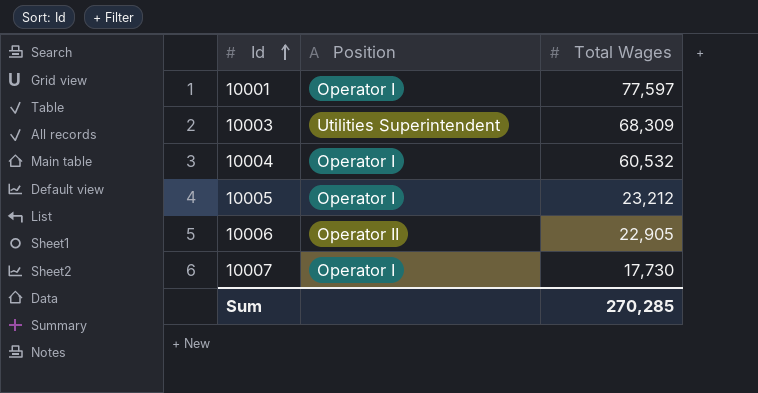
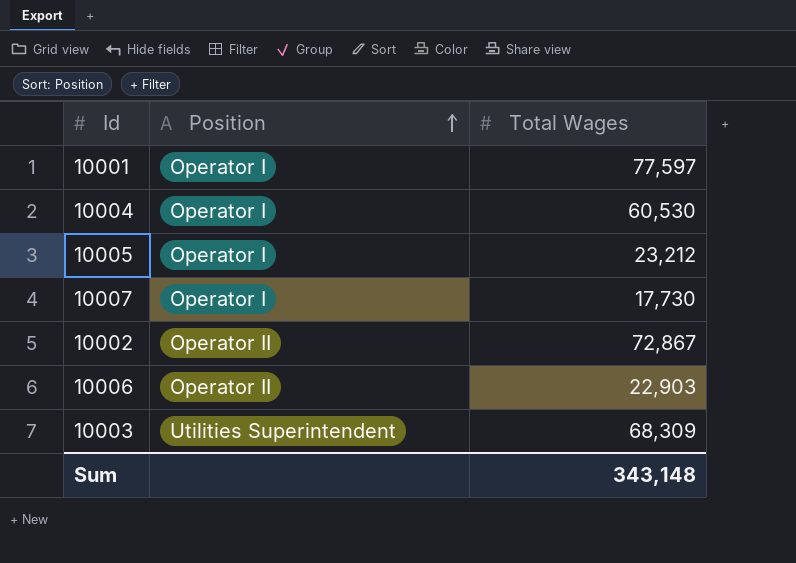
row order: Id ascending -> Position ascending
10004 | Total Wages: 60,532 -> 60,530
row 10002: none -> Operator II | 72,867
10006 | Total Wages: 22,905 -> 22,903
Sum | Total Wages: 270,285 -> 343,148

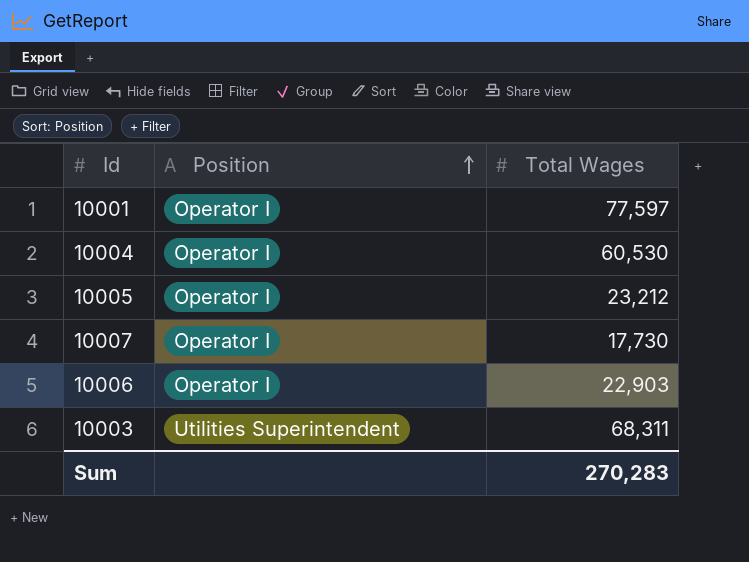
row 10002: Operator II | 72,867 -> none
10006 | Position: Operator II -> Operator I
10003 | Total Wages: 68,309 -> 68,311
Sum | Total Wages: 343,148 -> 270,283

